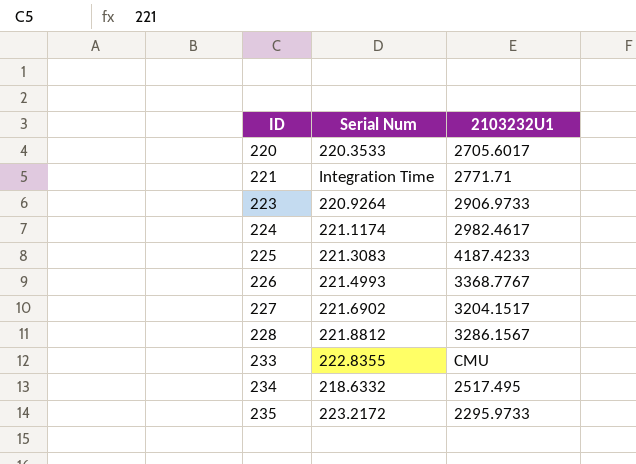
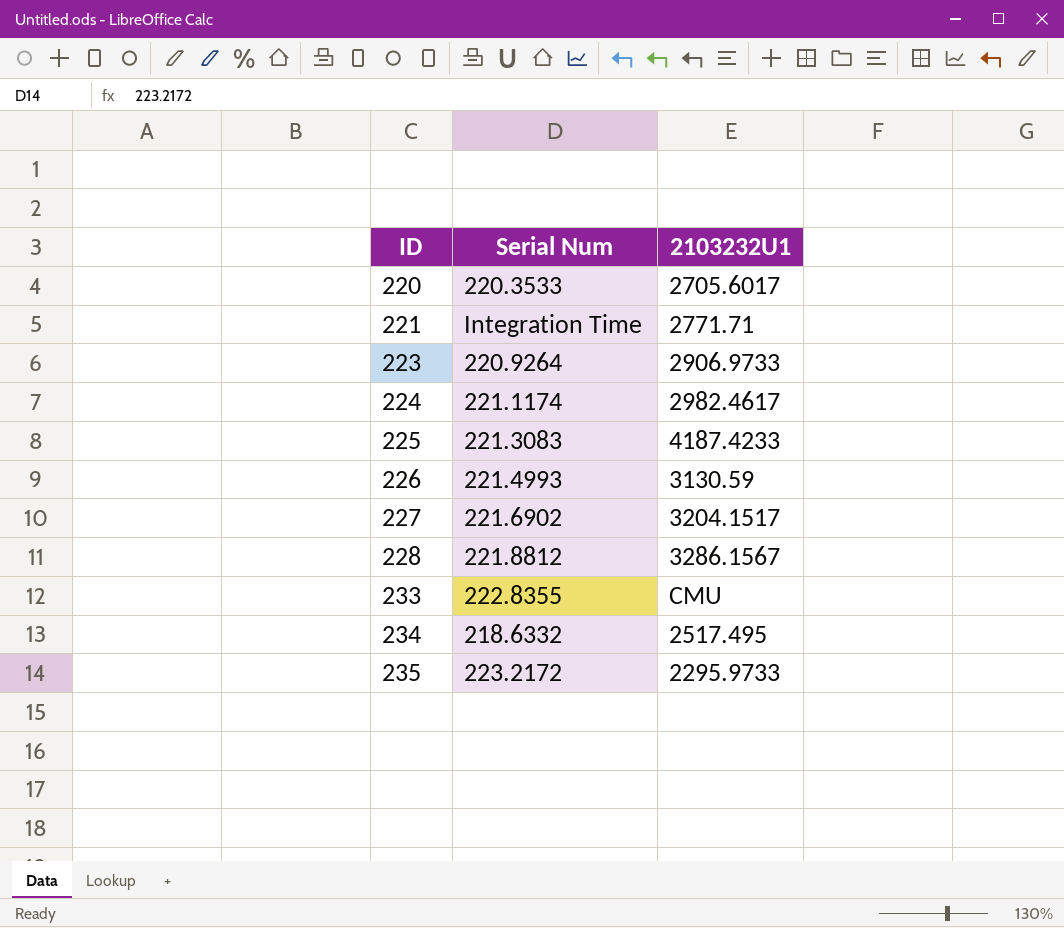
226 | 2103232U1: 3368.7767 -> 3130.59

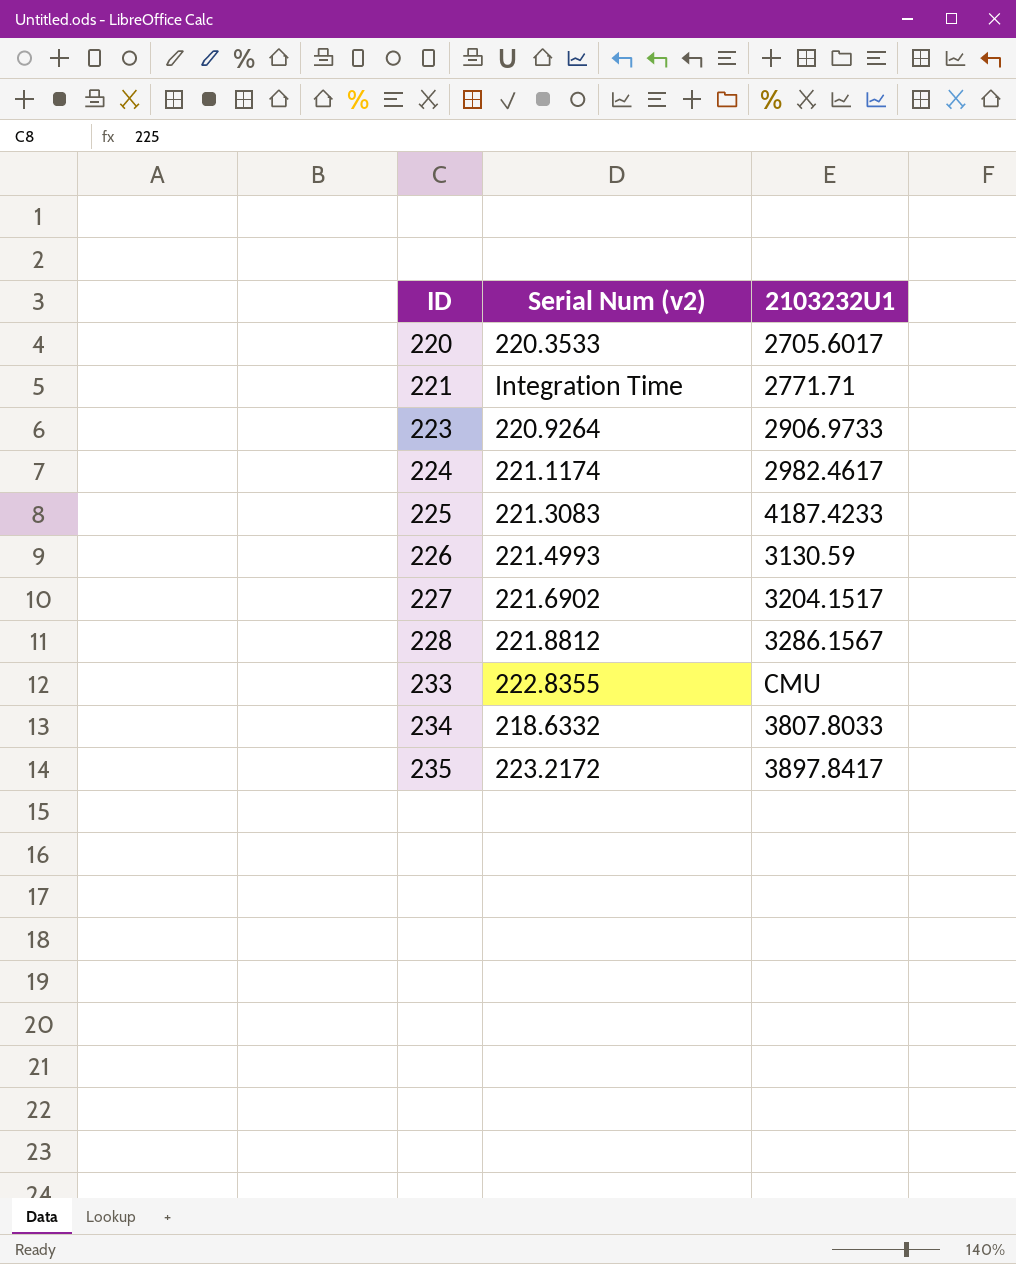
column name: Serial Num -> Serial Num (v2)
234 | 2103232U1: 2517.495 -> 3807.8033
235 | 2103232U1: 2295.9733 -> 3897.8417

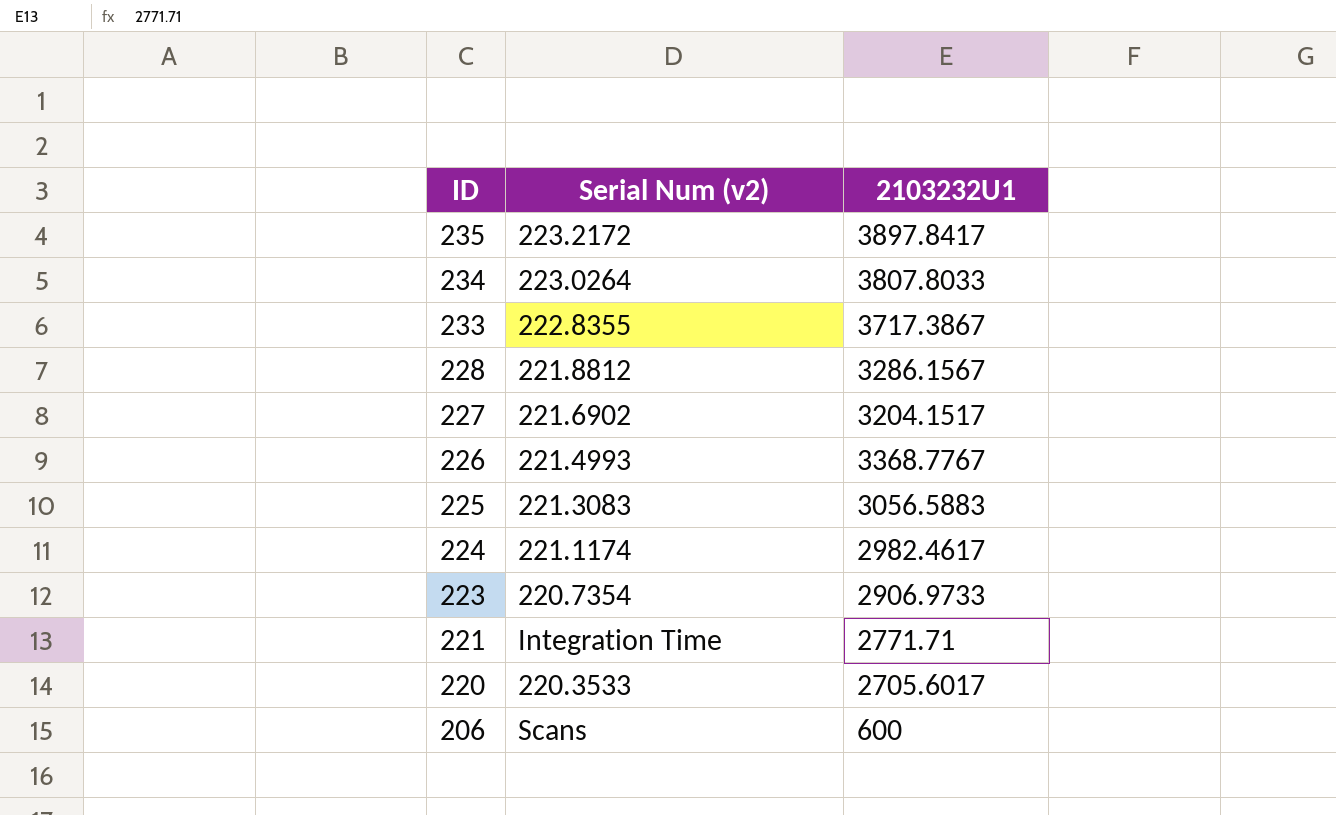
row order: ID ascending -> ID descending
234 | Serial Num (v2): 218.6332 -> 223.0264
233 | 2103232U1: CMU -> 3717.3867
226 | 2103232U1: 3130.59 -> 3368.7767
225 | 2103232U1: 4187.4233 -> 3056.5883
223 | Serial Num (v2): 220.9264 -> 220.7354
row 206: none -> Scans | 600

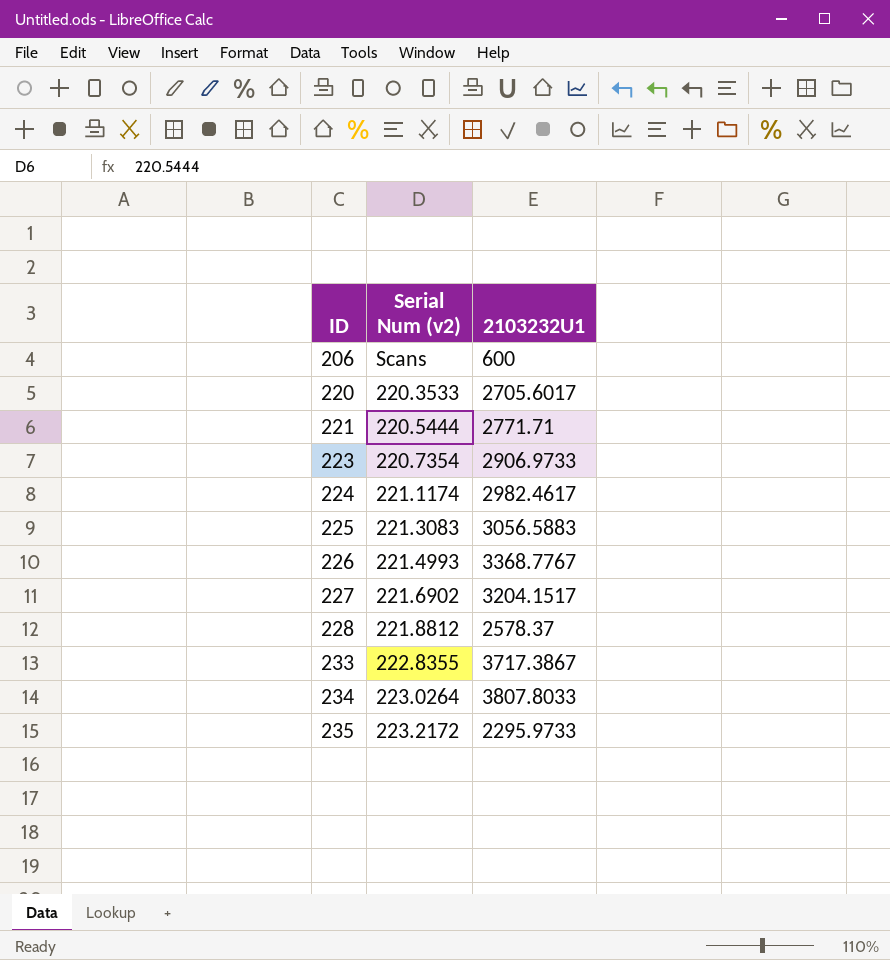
row order: ID descending -> ID ascending
221 | Serial Num (v2): Integration Time -> 220.5444
228 | 2103232U1: 3286.1567 -> 2578.37
235 | 2103232U1: 3897.8417 -> 2295.9733

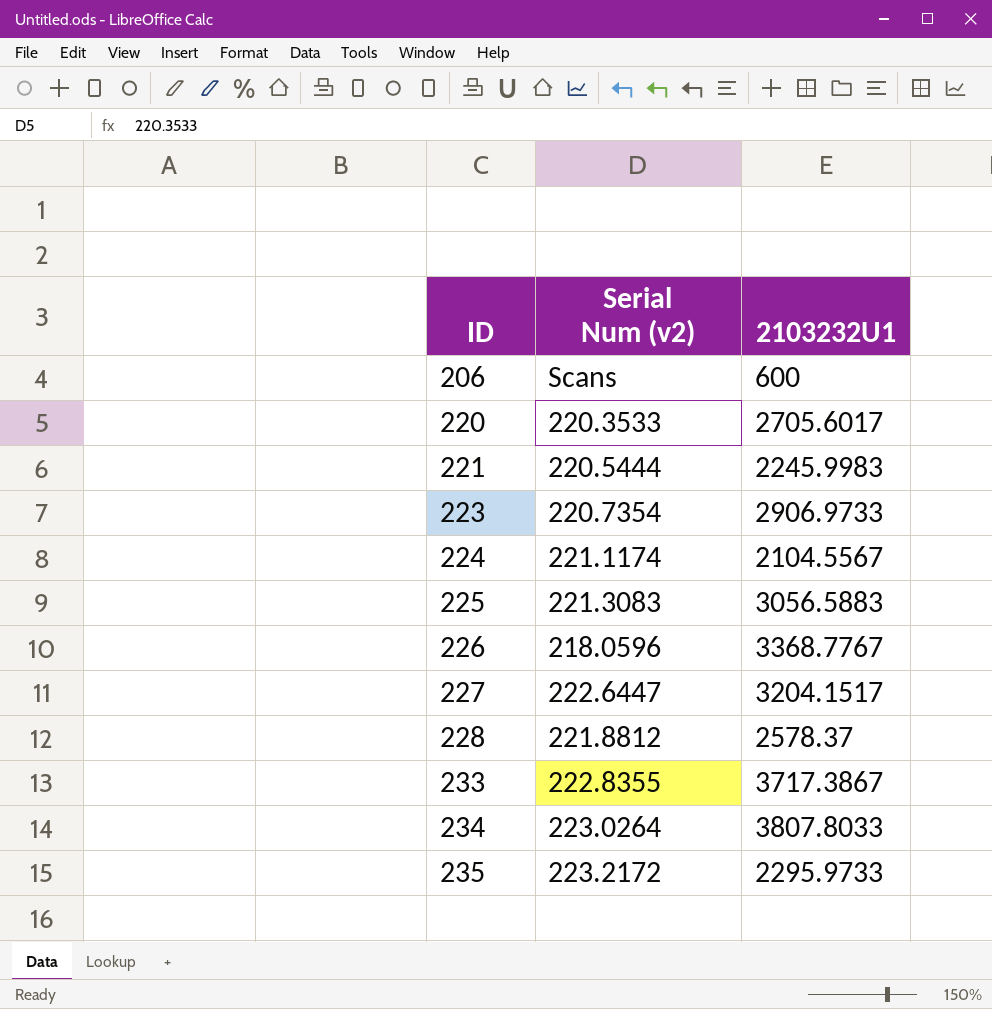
221 | 2103232U1: 2771.71 -> 2245.9983
224 | 2103232U1: 2982.4617 -> 2104.5567
226 | Serial Num (v2): 221.4993 -> 218.0596
227 | Serial Num (v2): 221.6902 -> 222.6447

